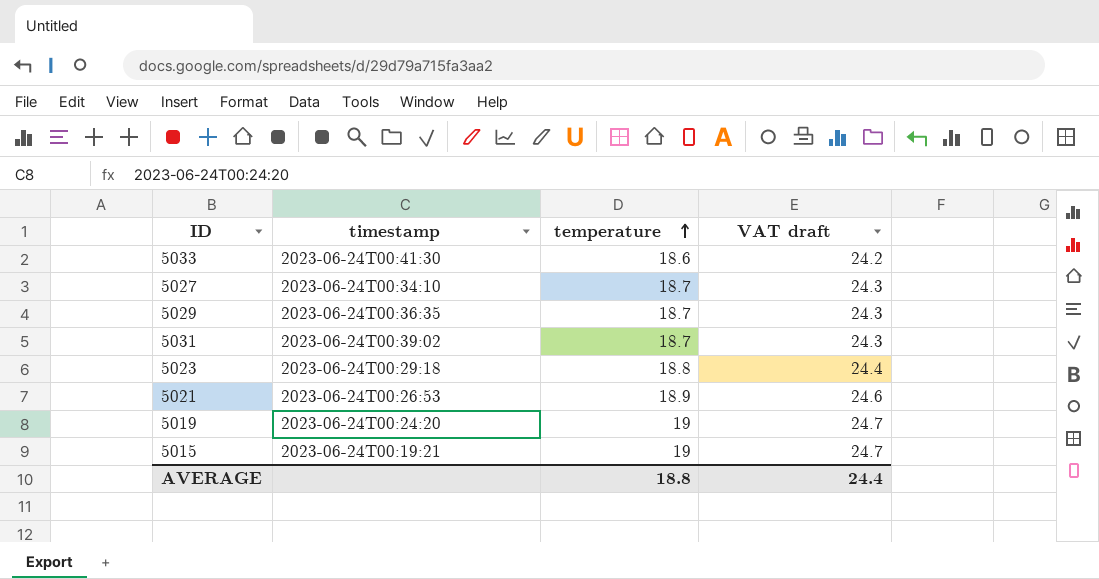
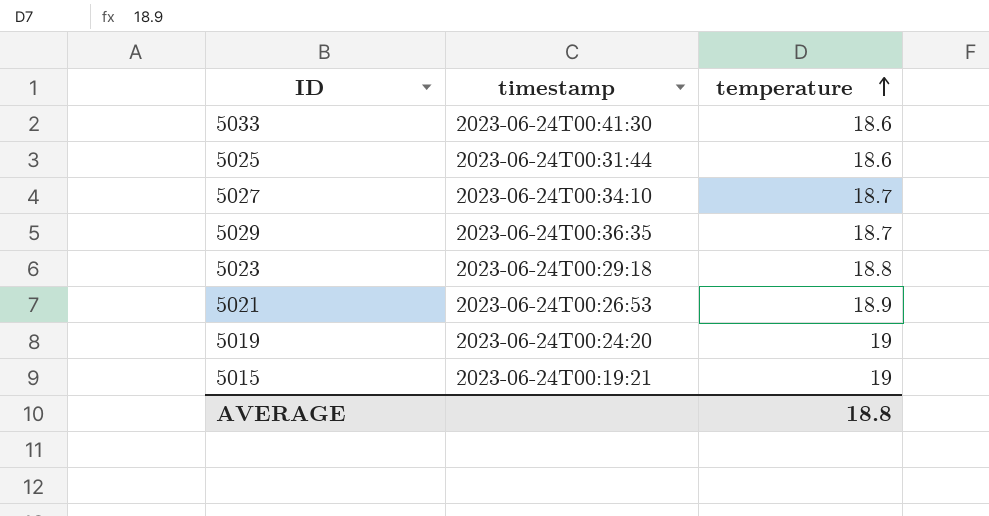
column VAT draft | formula: [temperature] * 1.3 -> none
row 5031: 2023-06-24T00:39:02 | 18.7 | 24.3 -> none
row 5025: none -> 2023-06-24T00:31:44 | 18.6

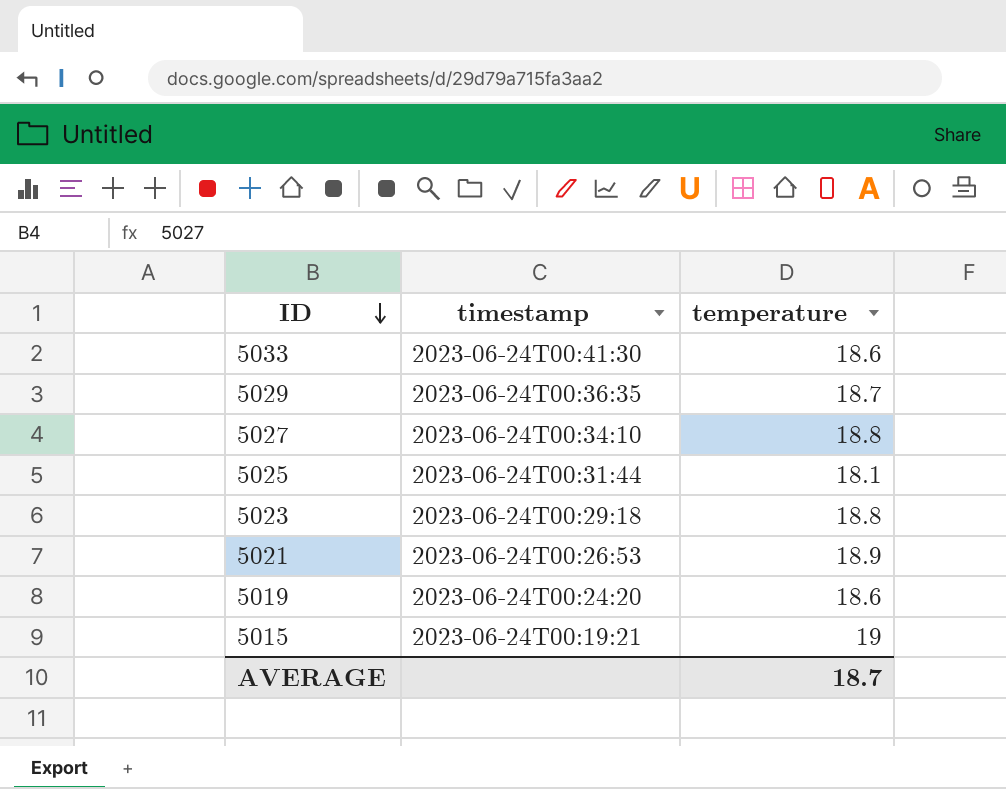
row order: temperature ascending -> ID descending
5027 | temperature: 18.7 -> 18.8
5025 | temperature: 18.6 -> 18.1
5019 | temperature: 19 -> 18.6
AVERAGE | temperature: 18.8 -> 18.7

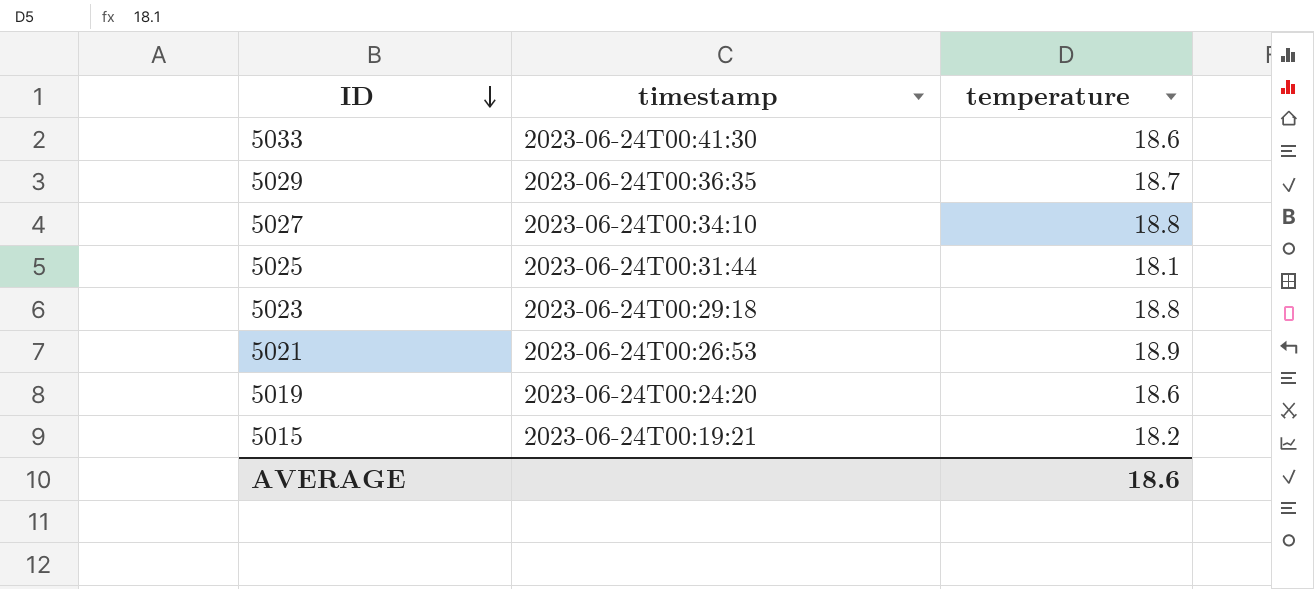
5015 | temperature: 19 -> 18.2
AVERAGE | temperature: 18.7 -> 18.6

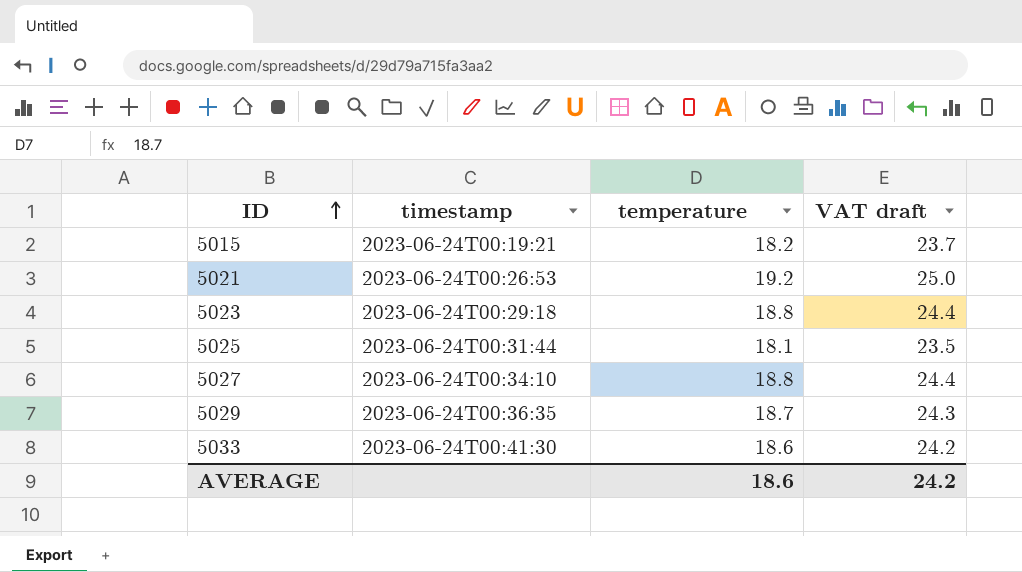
row order: ID descending -> ID ascending
column VAT draft | formula: none -> [temperature] * 1.3
row 5019: 2023-06-24T00:24:20 | 18.6 -> none
5021 | temperature: 18.9 -> 19.2

